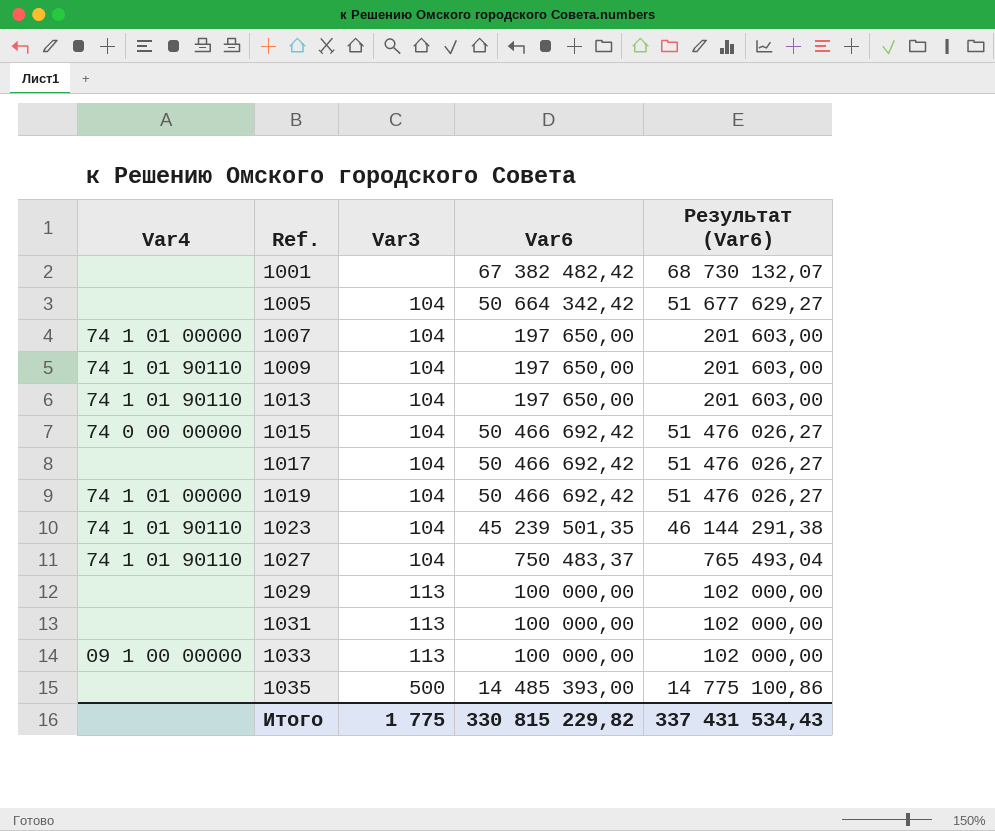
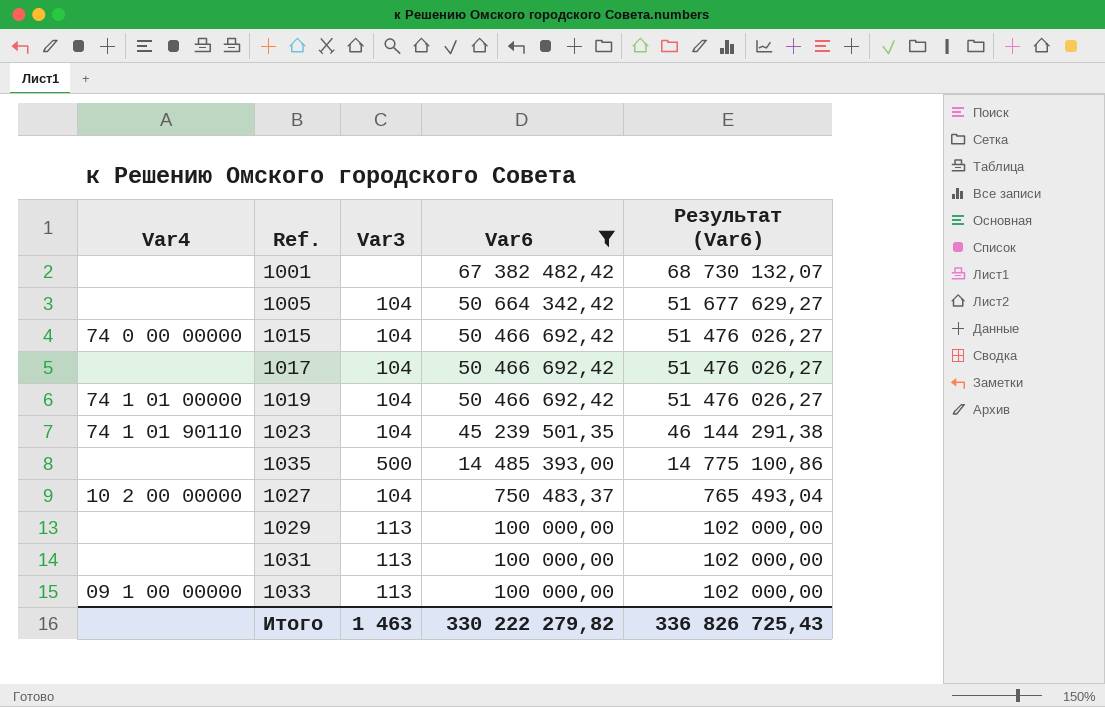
filter: none -> Var6 != 197 650,00
row order: Ref. ascending -> Var6 descending
1027 | Var4: 74 1 01 90110 -> 10 2 00 00000
Итого | Var3: 1 775 -> 1 463
Итого | Var6: 330 815 229,82 -> 330 222 279,82
Итого | Результат (Var6): 337 431 534,43 -> 336 826 725,43

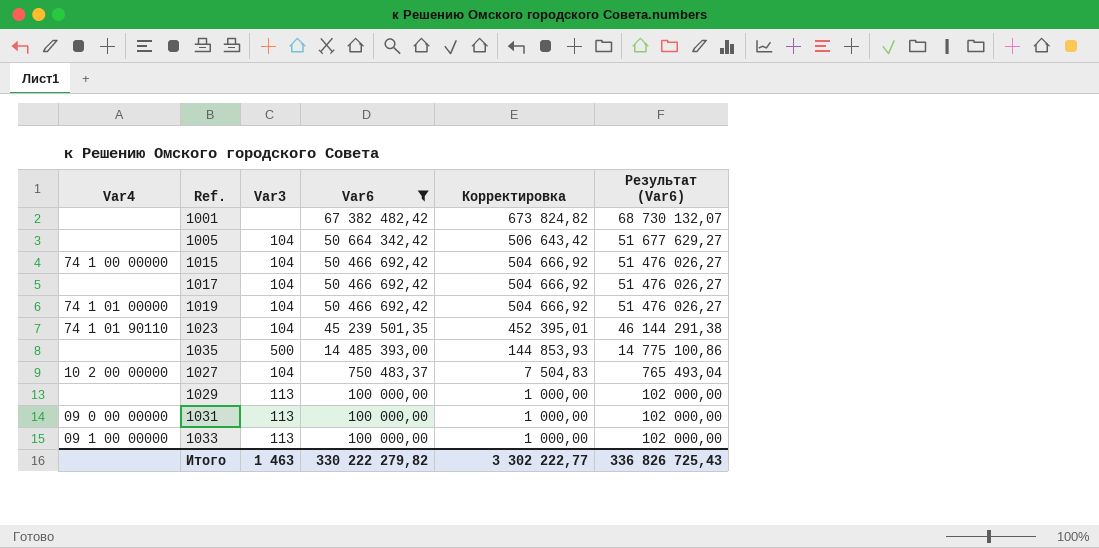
column Корректировка | formula: none -> [Var6] * 0,01
1015 | Var4: 74 0 00 00000 -> 74 1 00 00000
1031 | Var4: none -> 09 0 00 00000

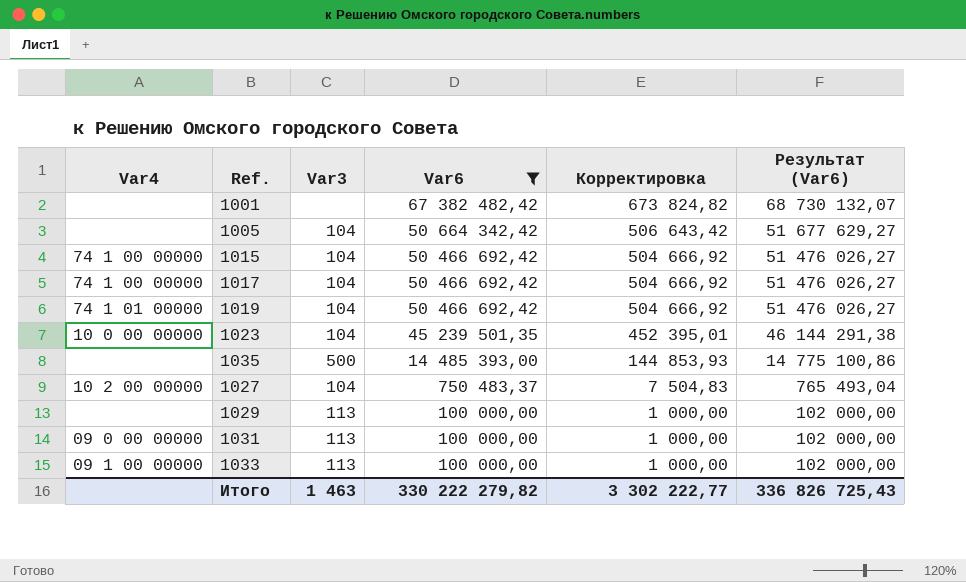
1017 | Var4: none -> 74 1 00 00000
1023 | Var4: 74 1 01 90110 -> 10 0 00 00000

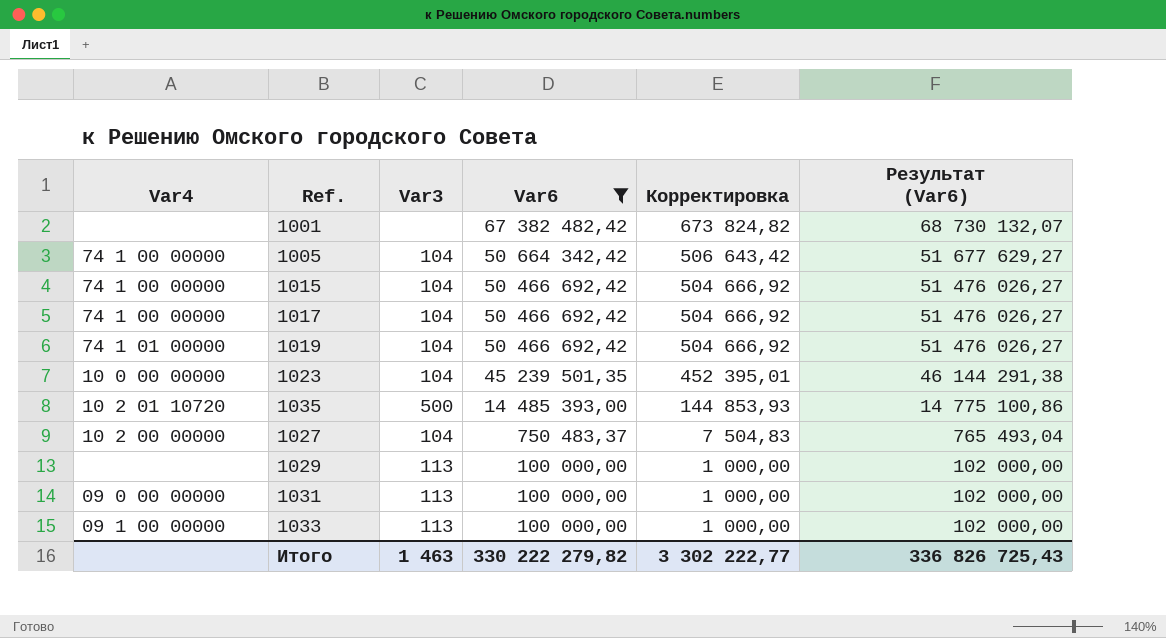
1005 | Var4: none -> 74 1 00 00000
1035 | Var4: none -> 10 2 01 10720

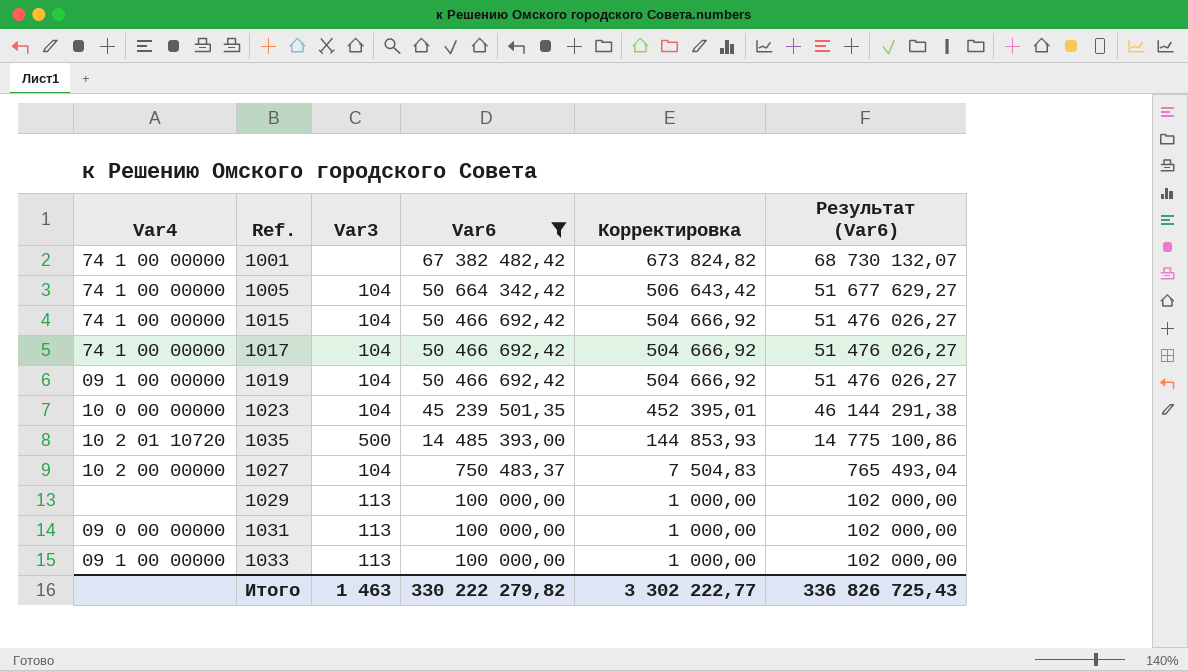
1001 | Var4: none -> 74 1 00 00000
1019 | Var4: 74 1 01 00000 -> 09 1 00 00000

